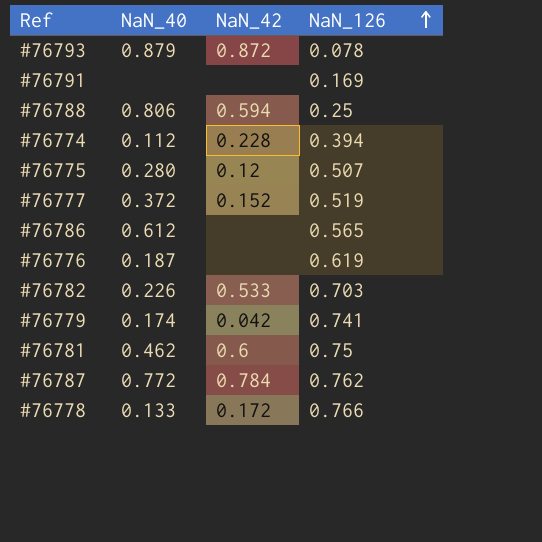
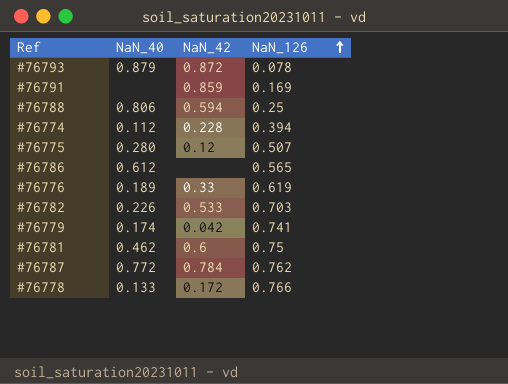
row #76777: 0.372 | 0.152 | 0.519 -> none
#76791 | NaN_42: none -> 0.859
#76776 | NaN_40: 0.187 -> 0.189
#76776 | NaN_42: none -> 0.33

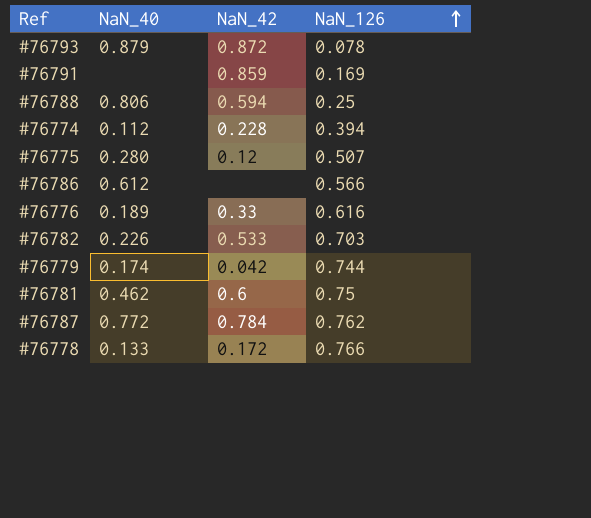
#76786 | NaN_126: 0.565 -> 0.566
#76776 | NaN_126: 0.619 -> 0.616
#76779 | NaN_126: 0.741 -> 0.744

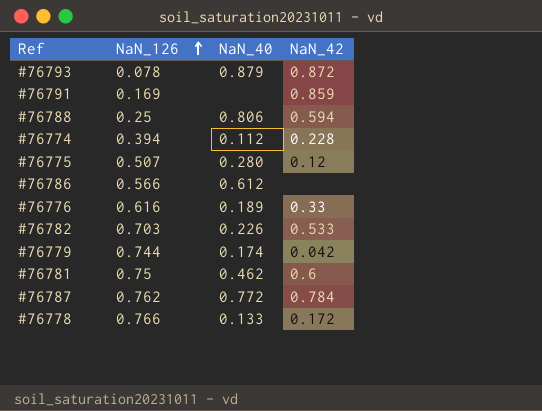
column NaN_126 | position: 4 -> 2

